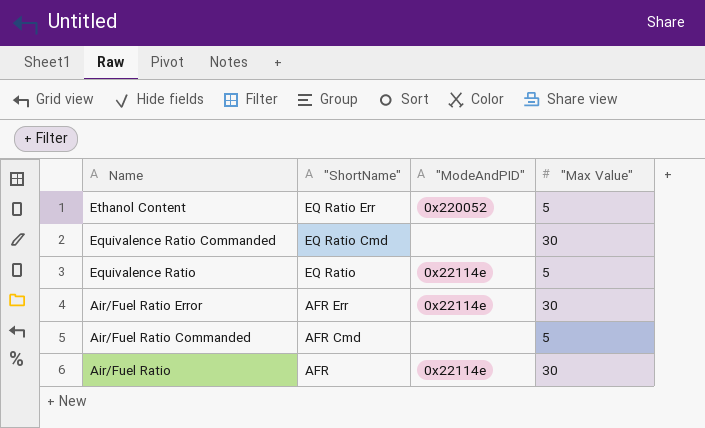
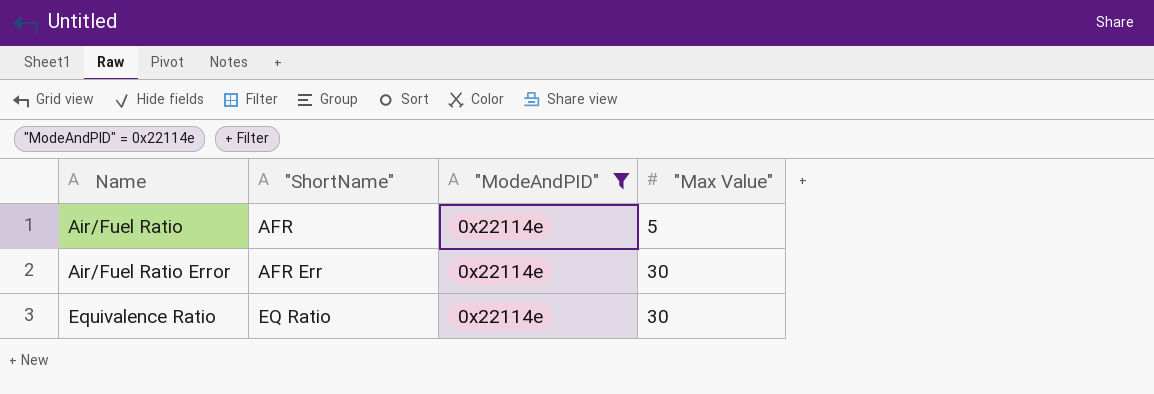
filter: none -> "ModeAndPID" = 0x22114e
row order: Name descending -> Name ascending
Air/Fuel Ratio | "Max Value": 30 -> 5
Equivalence Ratio | "Max Value": 5 -> 30

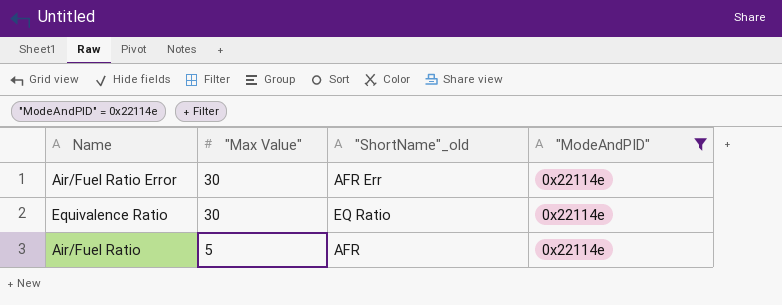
row order: Name ascending -> "Max Value" descending
column "Max Value" | position: 4 -> 2
column name: "ShortName" -> "ShortName"_old

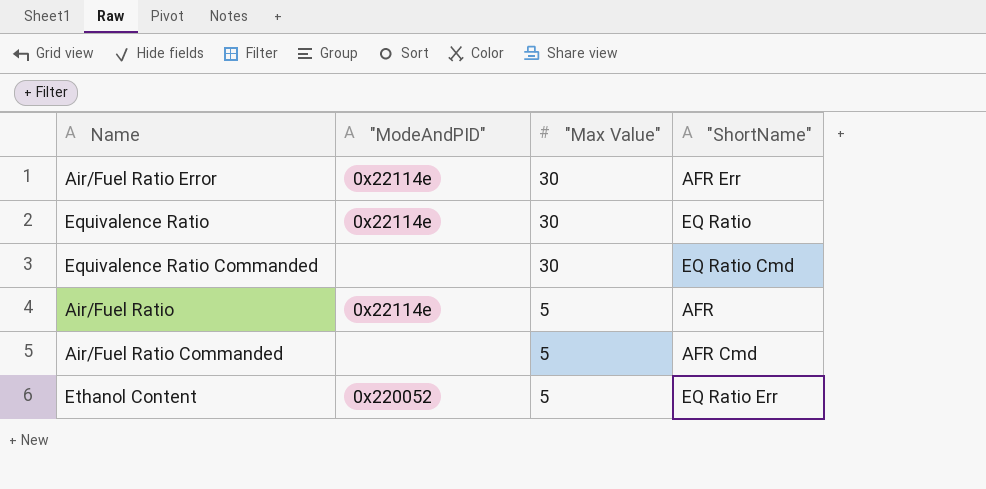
filter: "ModeAndPID" = 0x22114e -> none
column "ModeAndPID" | position: 4 -> 2
column name: "ShortName"_old -> "ShortName"

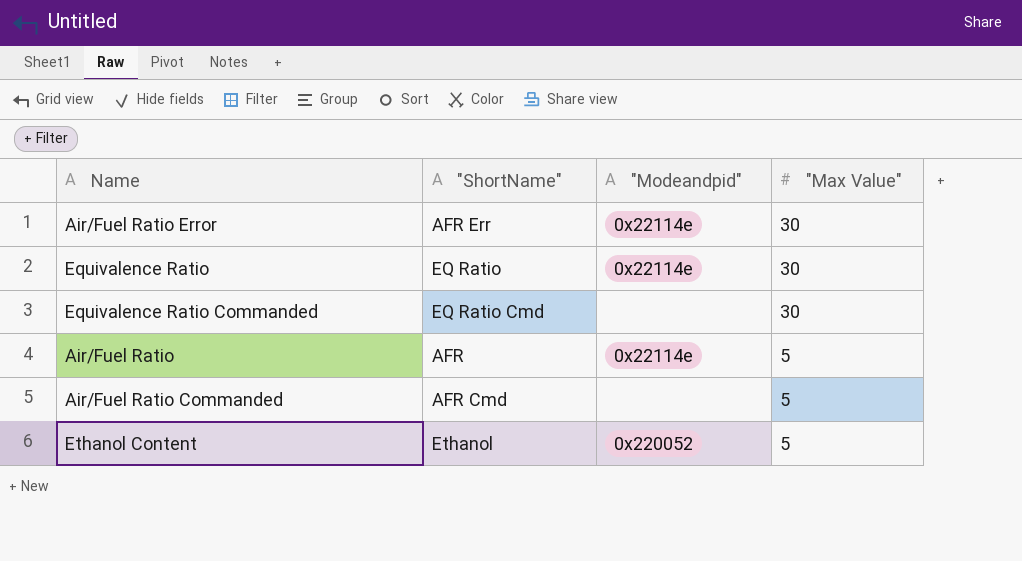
column "ShortName" | position: 4 -> 2
column name: "ModeAndPID" -> "Modeandpid"
Ethanol Content | "ShortName": EQ Ratio Err -> Ethanol

